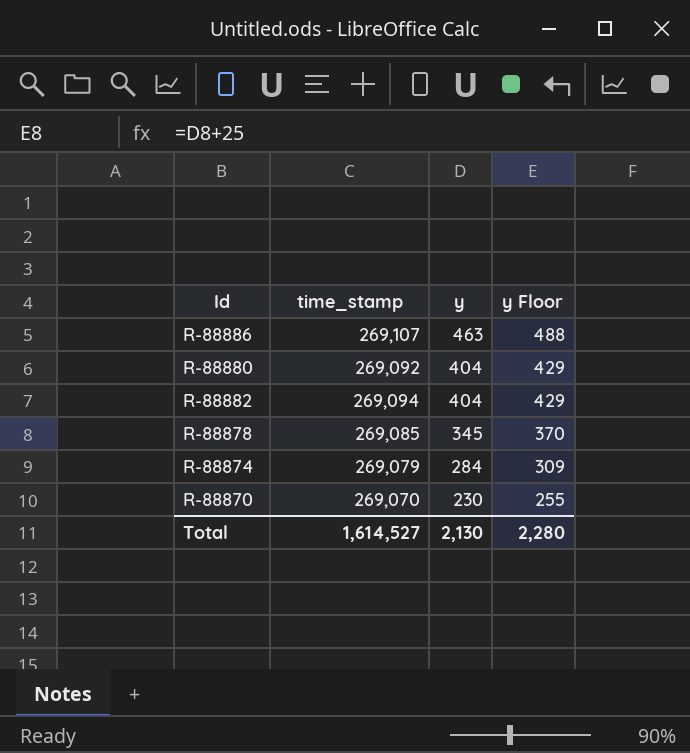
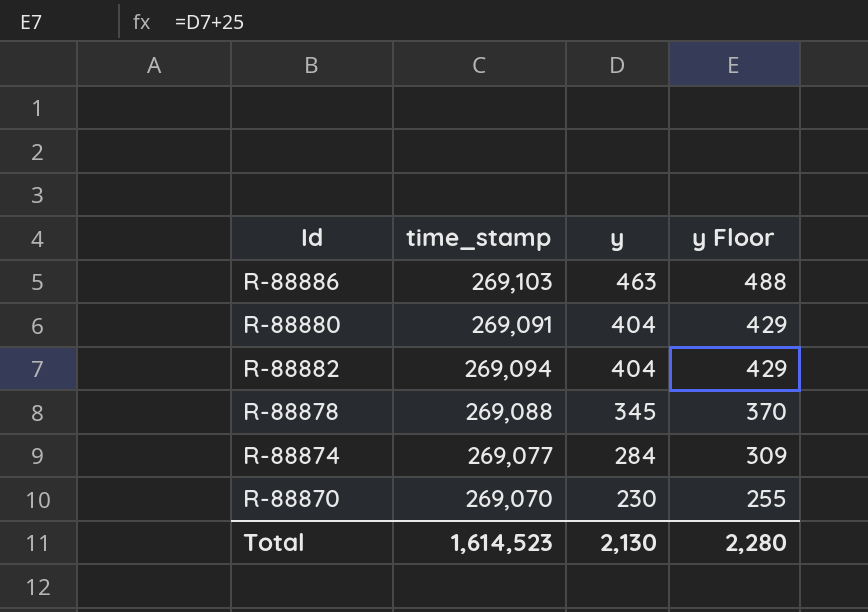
R-88886 | time_stamp: 269,107 -> 269,103
R-88880 | time_stamp: 269,092 -> 269,091
R-88878 | time_stamp: 269,085 -> 269,088
R-88874 | time_stamp: 269,079 -> 269,077
Total | time_stamp: 1,614,527 -> 1,614,523

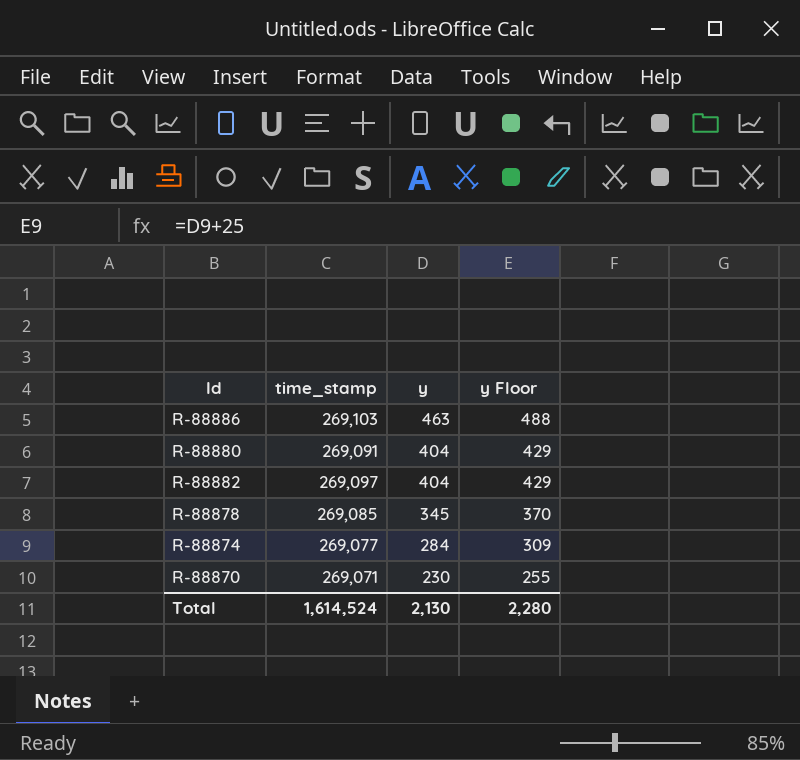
R-88882 | time_stamp: 269,094 -> 269,097
R-88878 | time_stamp: 269,088 -> 269,085
R-88870 | time_stamp: 269,070 -> 269,071
Total | time_stamp: 1,614,523 -> 1,614,524

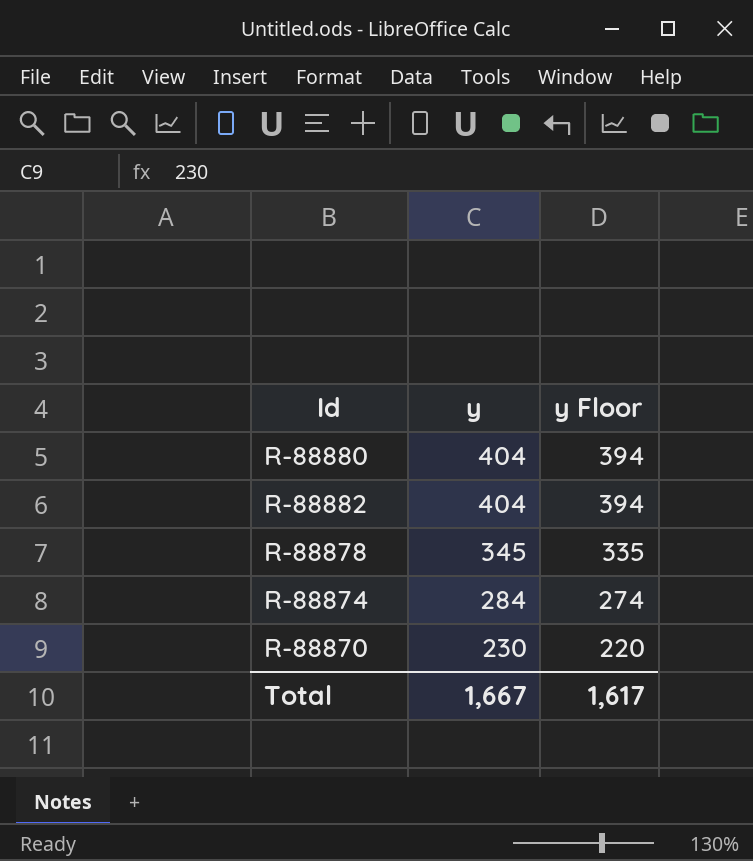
column time_stamp | position: 2 -> none
column y Floor | formula: [y] + 25 -> [y] - 10
row R-88886: 269,103 | 463 | 488 -> none
Total | y: 2,130 -> 1,667
Total | y Floor: 2,280 -> 1,617

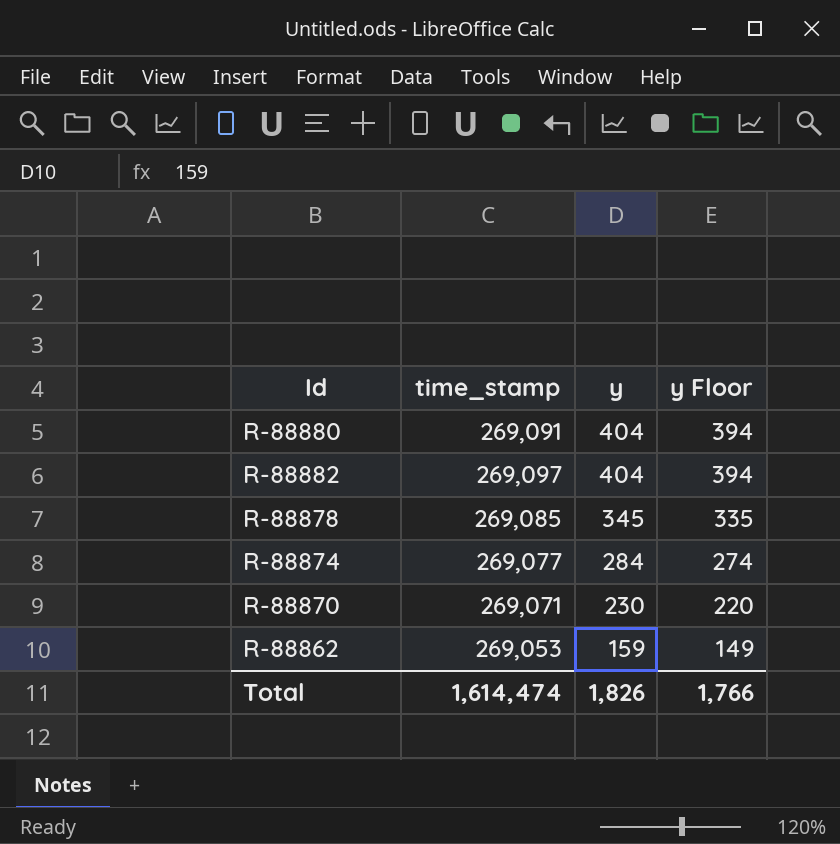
column time_stamp | position: none -> 2
row R-88862: none -> 269,053 | 159 | 149
Total | y: 1,667 -> 1,826
Total | y Floor: 1,617 -> 1,766

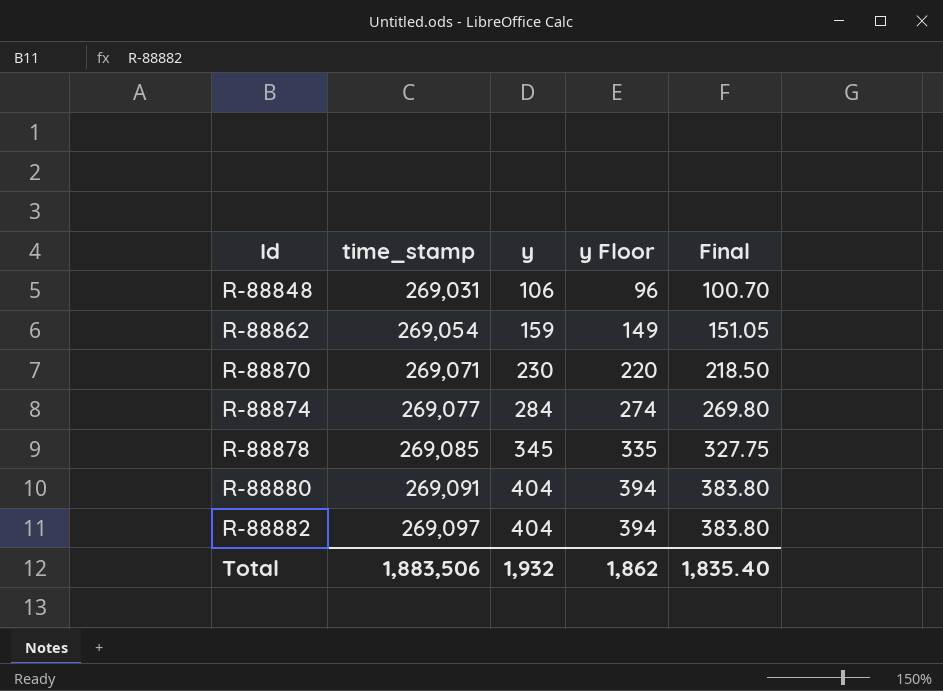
row order: y descending -> Id ascending
column Final | formula: none -> [y] * 0.95
row R-88848: none -> 269,031 | 106 | 96 | 100.70
R-88862 | time_stamp: 269,053 -> 269,054
Total | time_stamp: 1,614,474 -> 1,883,506
Total | y: 1,826 -> 1,932
Total | y Floor: 1,766 -> 1,862

